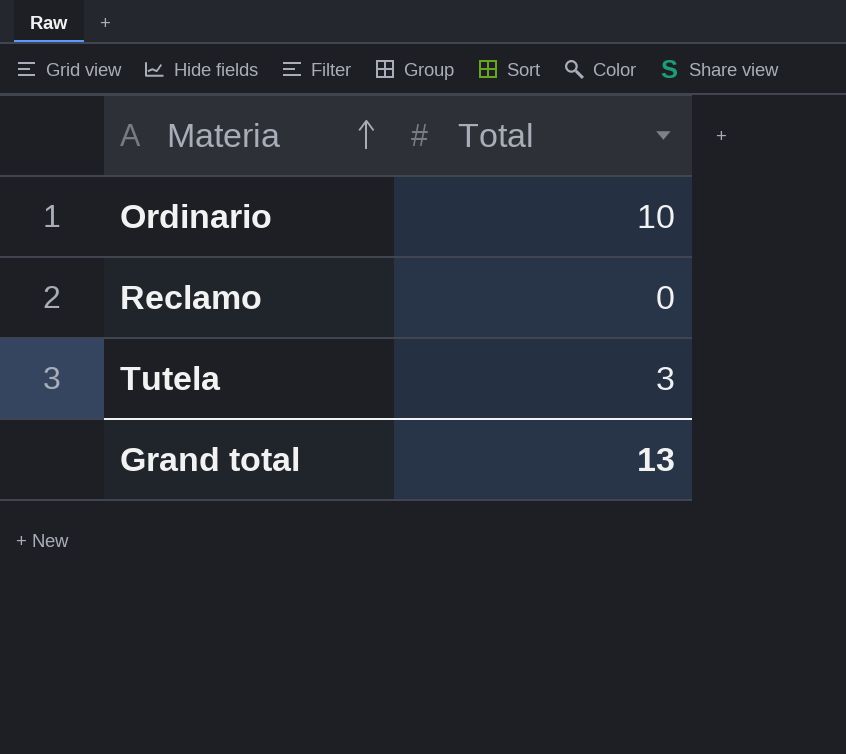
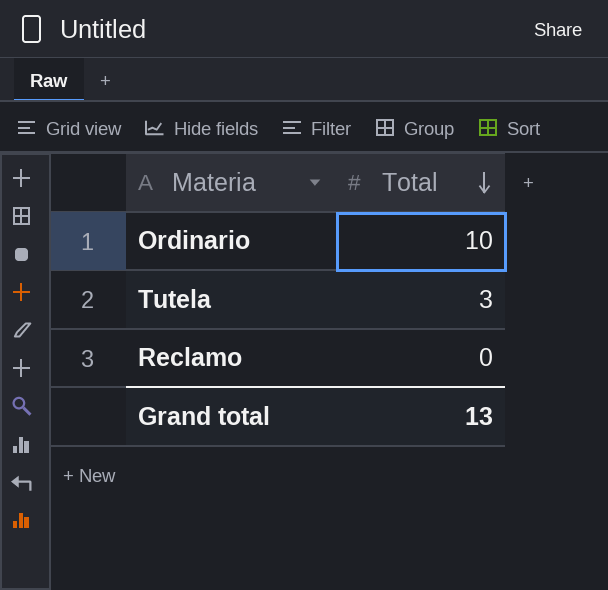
row order: Materia ascending -> Total descending

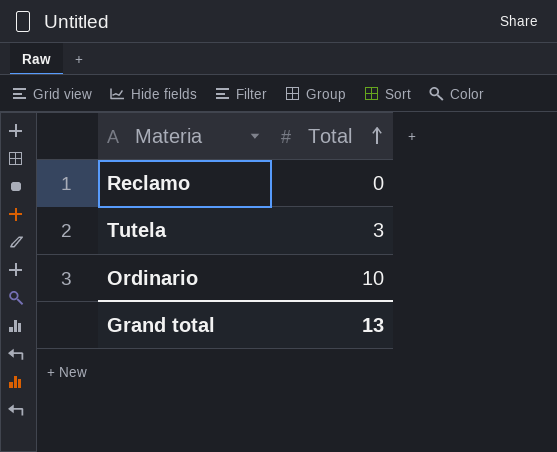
row order: Total descending -> Total ascending

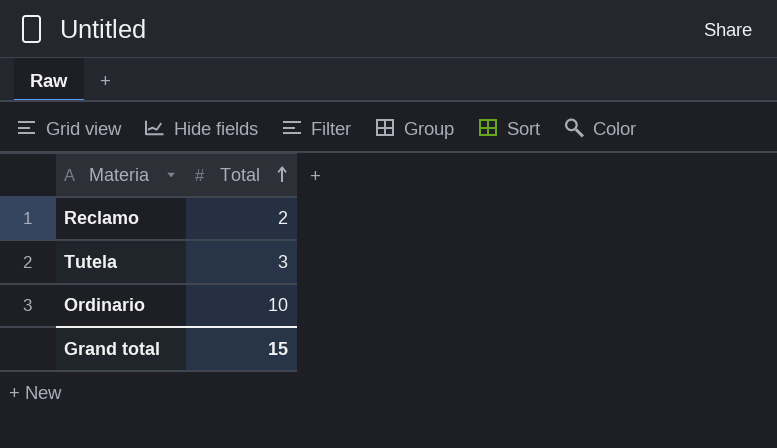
Reclamo | Total: 0 -> 2
Grand total | Total: 13 -> 15

